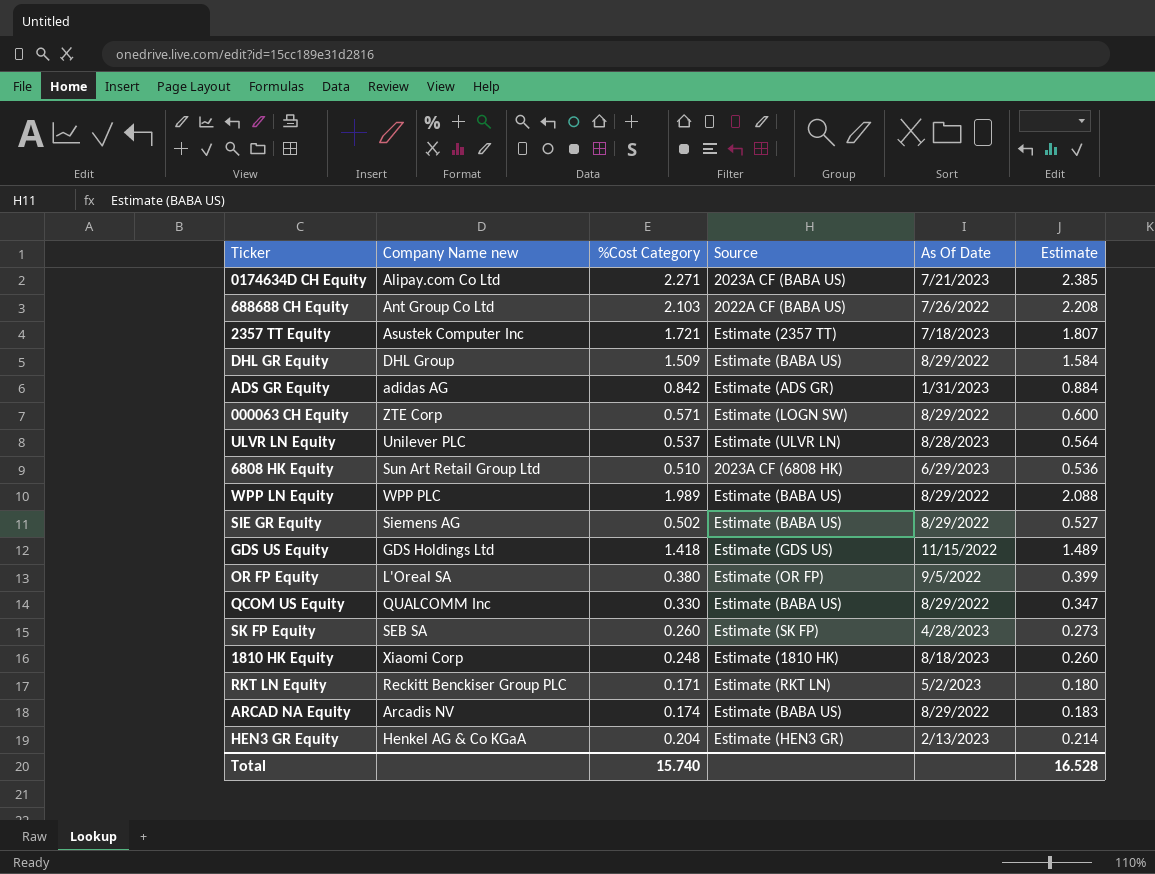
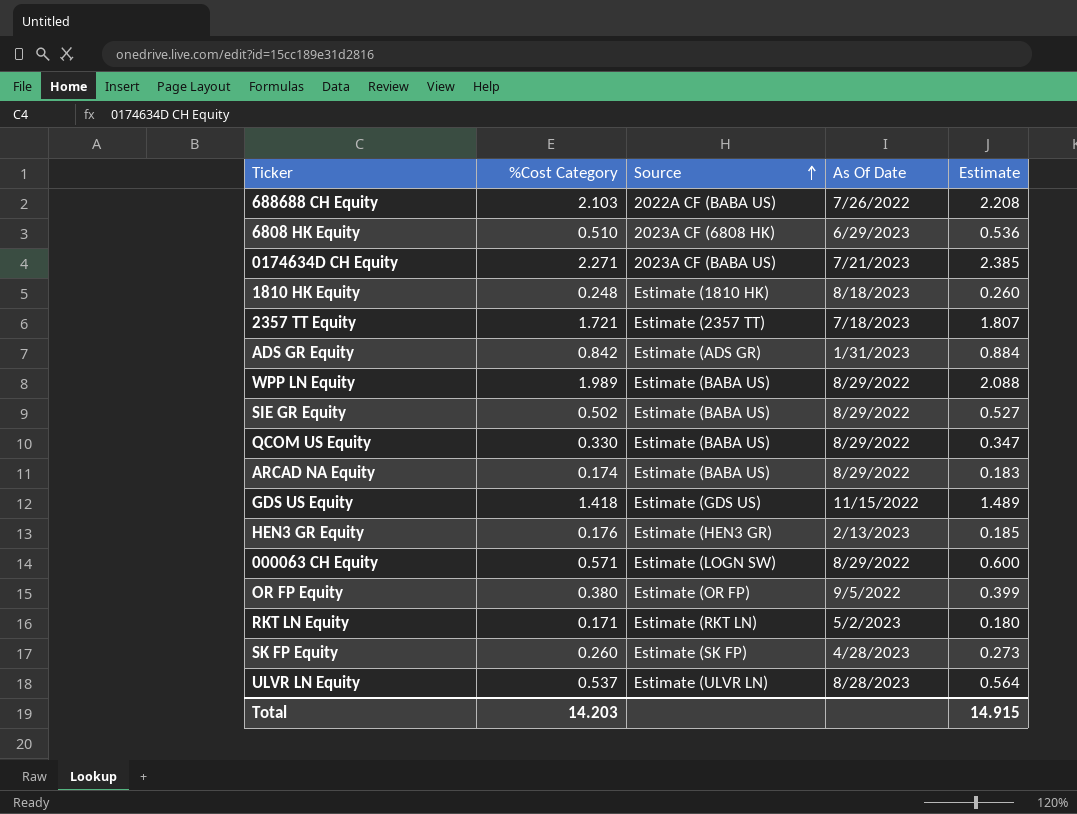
row order: none -> Source ascending
column Company Name new | position: 2 -> none
row DHL GR Equity: DHL Group | 1.509 | Estimate (BABA US) | 8/29/2022 | 1.584 -> none
HEN3 GR Equity | %Cost Category: 0.204 -> 0.176
HEN3 GR Equity | Estimate: 0.214 -> 0.185
Total | %Cost Category: 15.740 -> 14.203
Total | Estimate: 16.528 -> 14.915

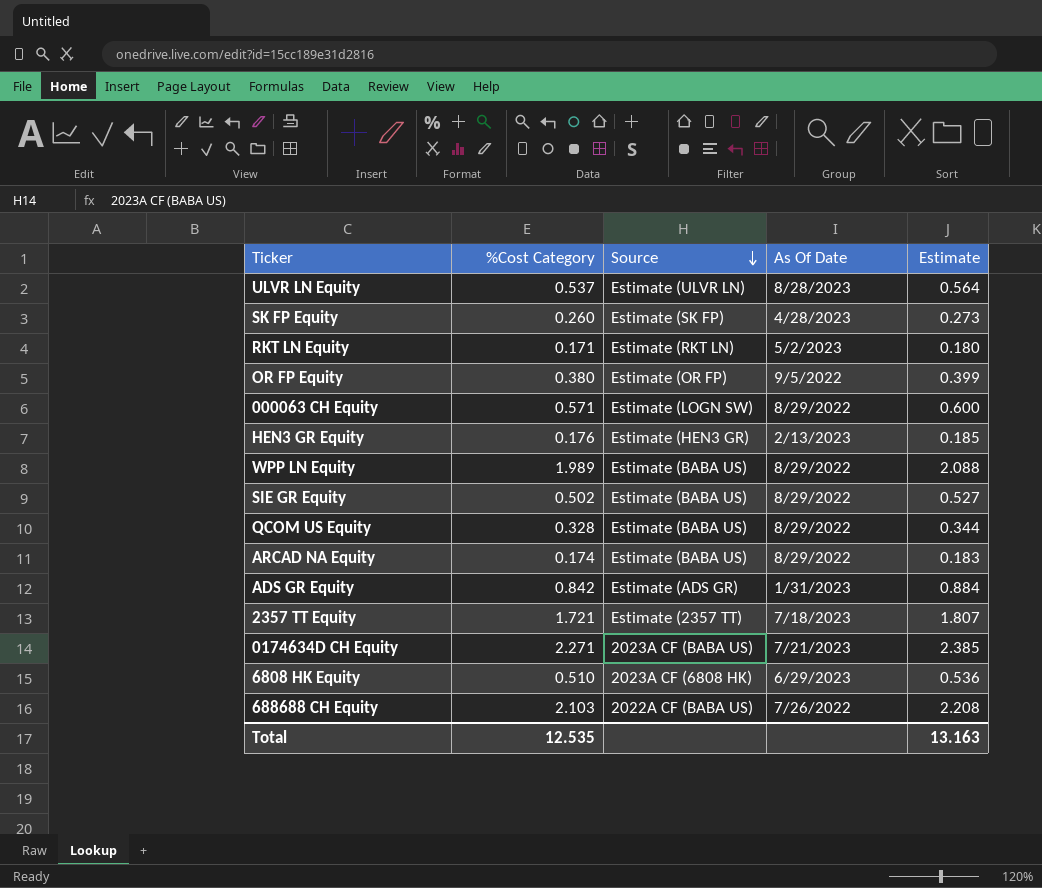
row order: Source ascending -> Source descending
row 1810 HK Equity: 0.248 | Estimate (1810 HK) | 8/18/2023 | 0.260 -> none
row GDS US Equity: 1.418 | Estimate (GDS US) | 11/15/2022 | 1.489 -> none
QCOM US Equity | %Cost Category: 0.330 -> 0.328
QCOM US Equity | Estimate: 0.347 -> 0.344
Total | %Cost Category: 14.203 -> 12.535
Total | Estimate: 14.915 -> 13.163

